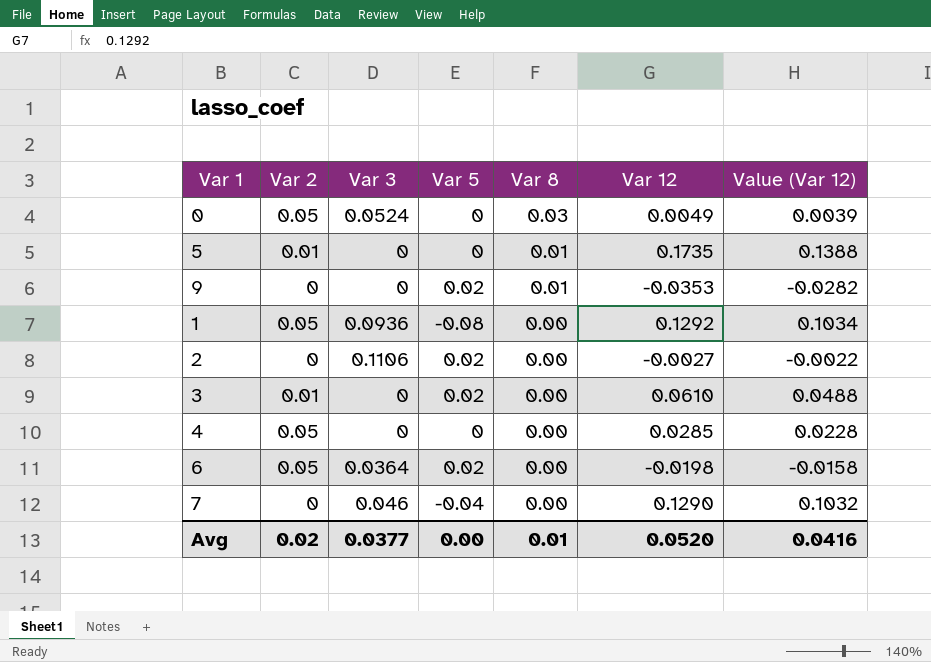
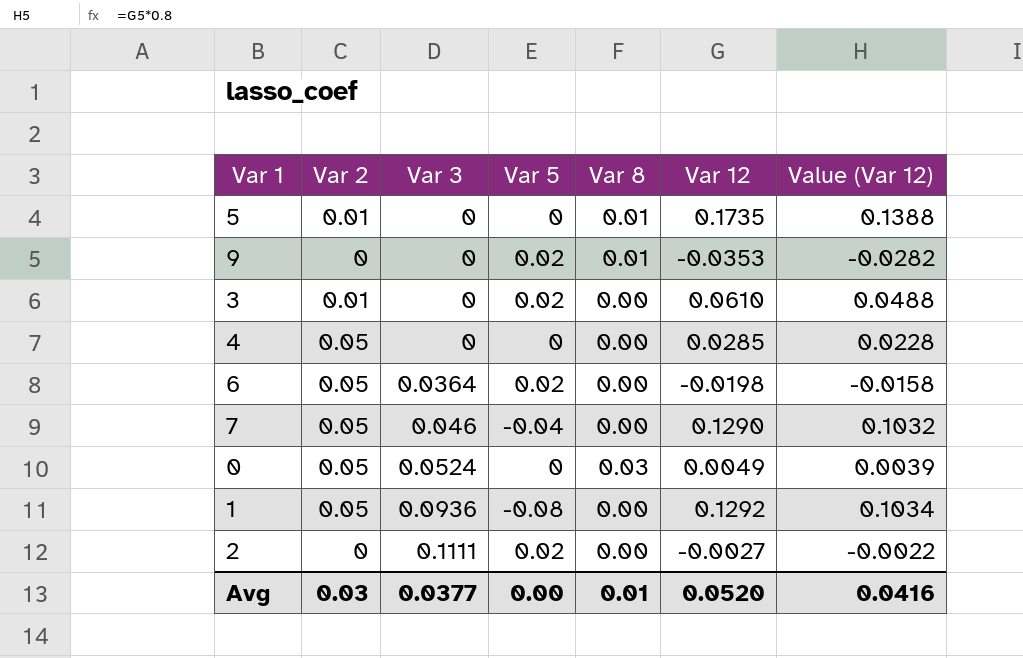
row order: Var 8 descending -> Var 3 ascending
7 | Var 2: 0 -> 0.05
2 | Var 3: 0.1106 -> 0.1111
Avg | Var 2: 0.02 -> 0.03

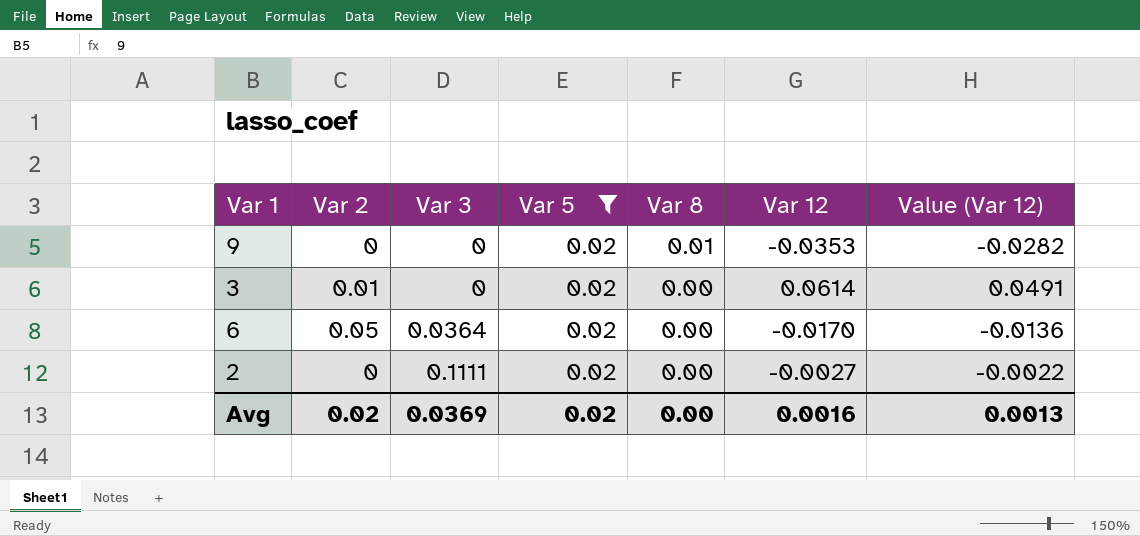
filter: none -> Var 5 = 0.02
3 | Var 12: 0.0610 -> 0.0614
3 | Value (Var 12): 0.0488 -> 0.0491
6 | Var 12: -0.0198 -> -0.0170
6 | Value (Var 12): -0.0158 -> -0.0136
Avg | Var 2: 0.03 -> 0.02
Avg | Var 3: 0.0377 -> 0.0369
Avg | Var 5: 0.00 -> 0.02
Avg | Var 8: 0.01 -> 0.00
Avg | Var 12: 0.0520 -> 0.0016
Avg | Value (Var 12): 0.0416 -> 0.0013

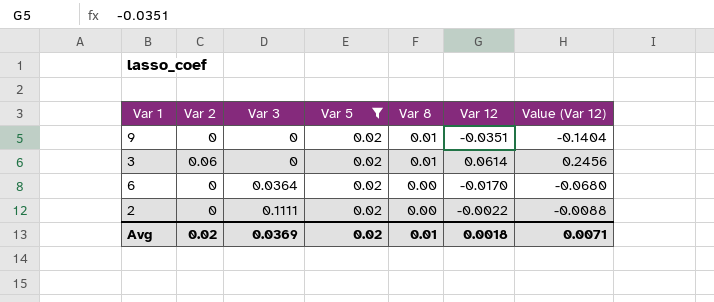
column Value (Var 12) | formula: [Var 12] * 0.8 -> [Var 12] * 4
9 | Var 12: -0.0353 -> -0.0351
3 | Var 2: 0.01 -> 0.06
3 | Var 8: 0.00 -> 0.01
6 | Var 2: 0.05 -> 0
2 | Var 12: -0.0027 -> -0.0022
Avg | Var 8: 0.00 -> 0.01
Avg | Var 12: 0.0016 -> 0.0018
Avg | Value (Var 12): 0.0013 -> 0.0071

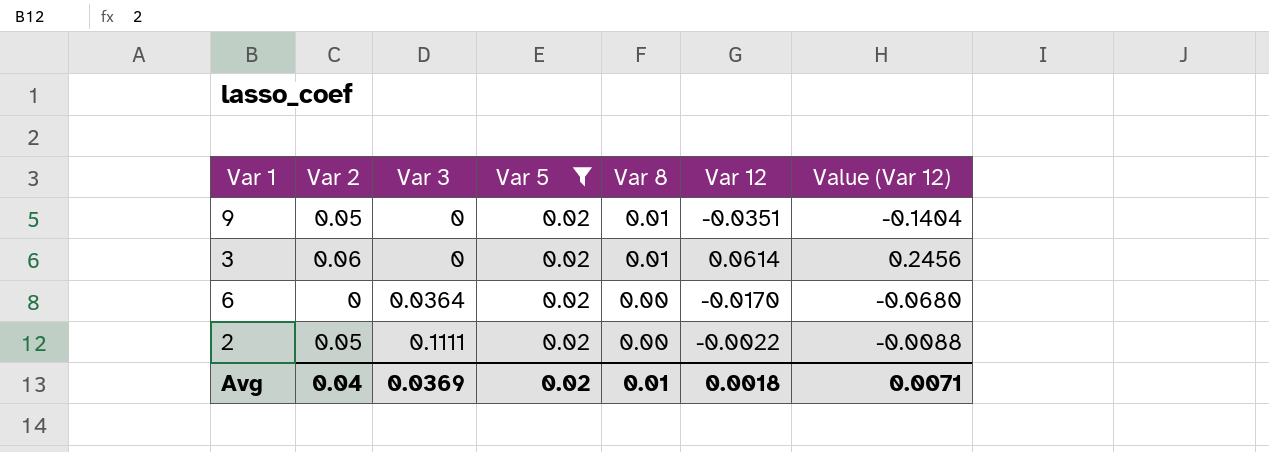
9 | Var 2: 0 -> 0.05
2 | Var 2: 0 -> 0.05
Avg | Var 2: 0.02 -> 0.04

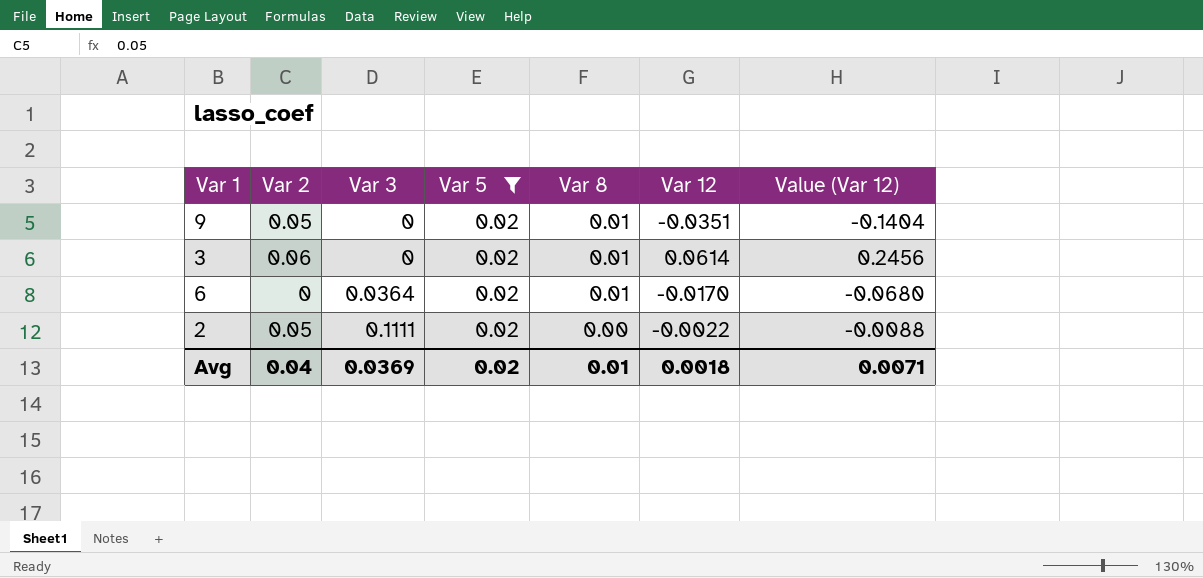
6 | Var 8: 0.00 -> 0.01

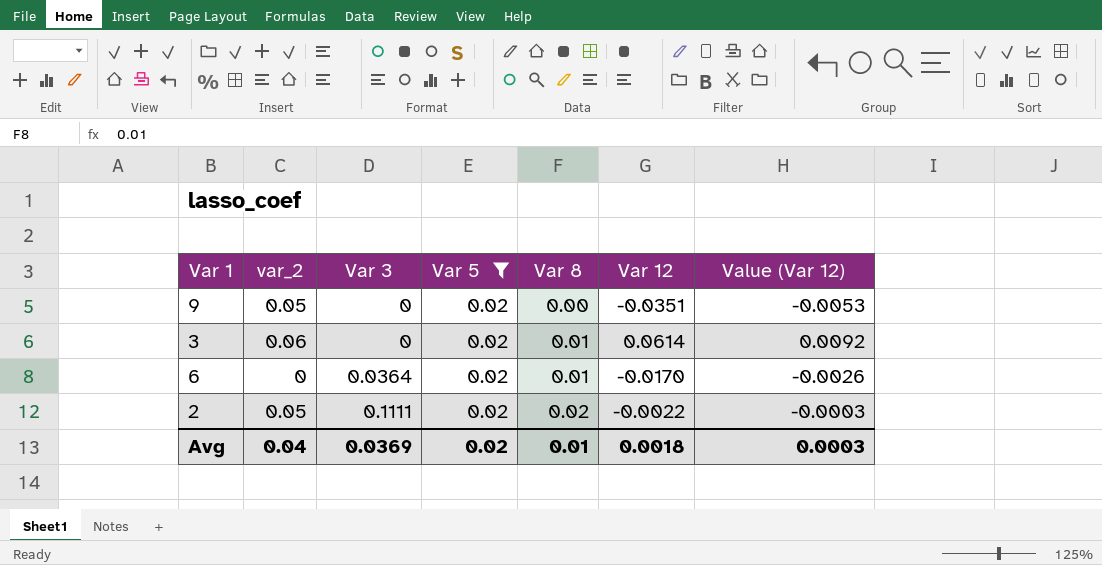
column name: Var 2 -> var_2
column Value (Var 12) | formula: [Var 12] * 4 -> [Var 12] * 0.15
9 | Var 8: 0.01 -> 0.00
2 | Var 8: 0.00 -> 0.02
Avg | Value (Var 12): 0.0071 -> 0.0003

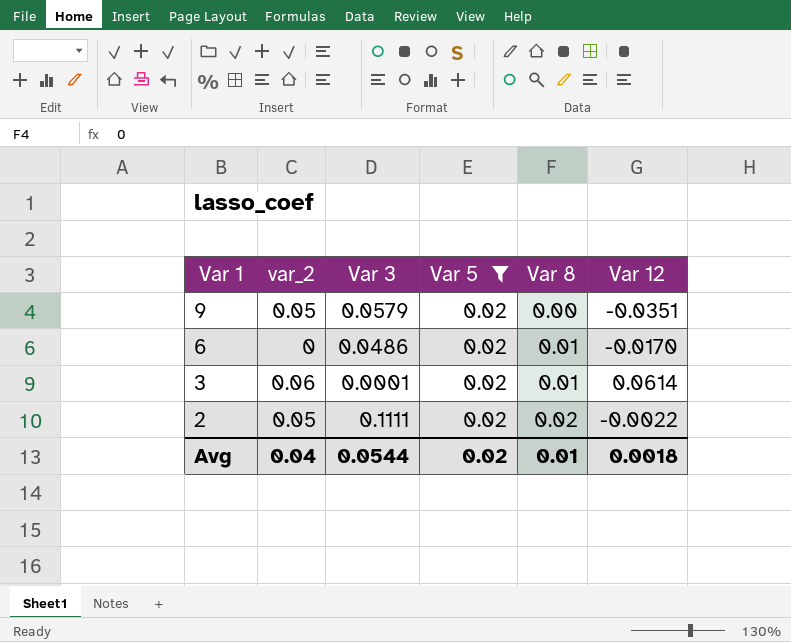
row order: Var 3 ascending -> Var 1 descending
column Value (Var 12) | formula: [Var 12] * 0.15 -> none
9 | Var 3: 0 -> 0.0579
6 | Var 3: 0.0364 -> 0.0486
3 | Var 3: 0 -> 0.0001
Avg | Var 3: 0.0369 -> 0.0544

